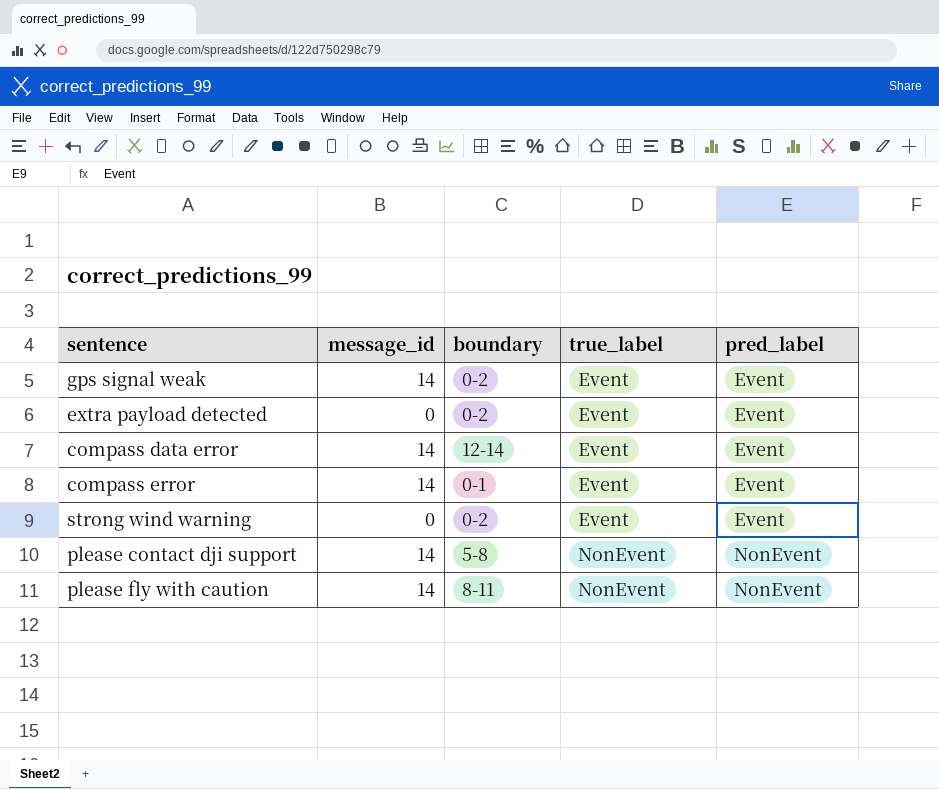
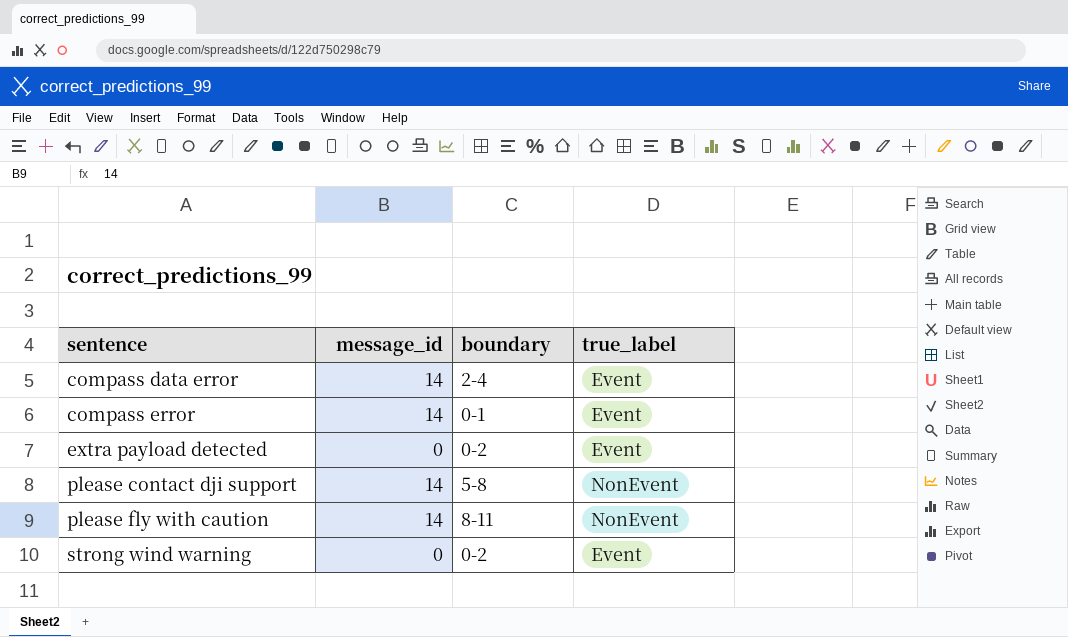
row order: true_label ascending -> sentence ascending
column pred_label | position: 5 -> none
row gps signal weak: 14 | 0-2 | Event | Event -> none
compass data error | boundary: 12-14 -> 2-4

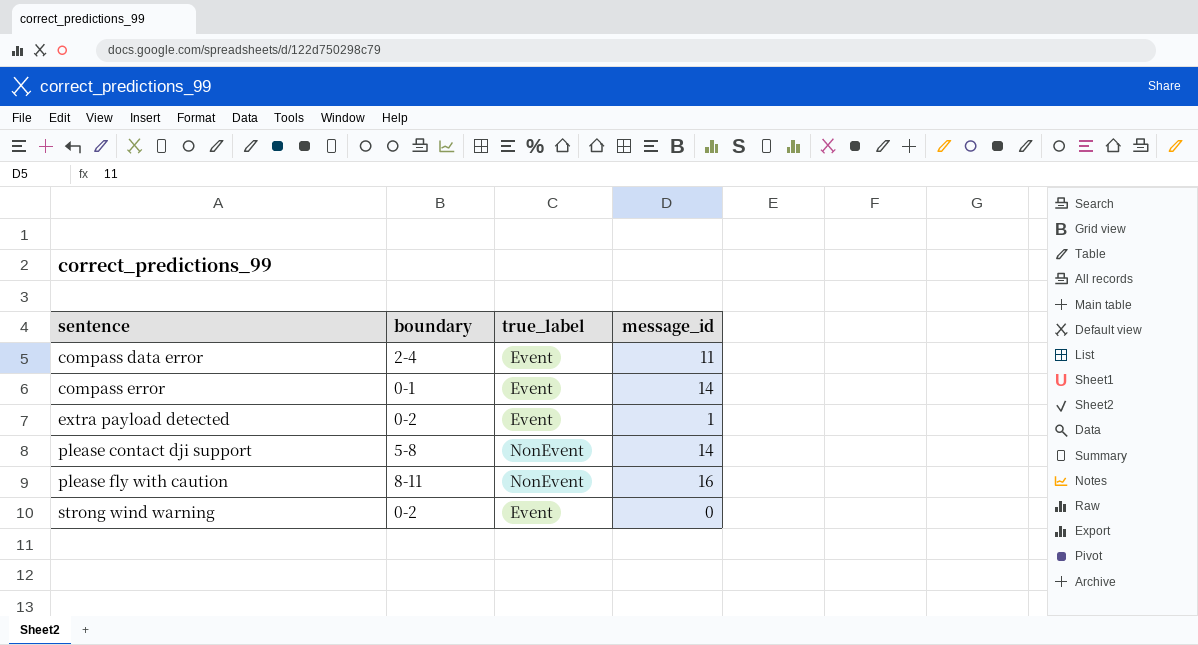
column message_id | position: 2 -> 4
compass data error | message_id: 14 -> 11
extra payload detected | message_id: 0 -> 1
please fly with caution | message_id: 14 -> 16

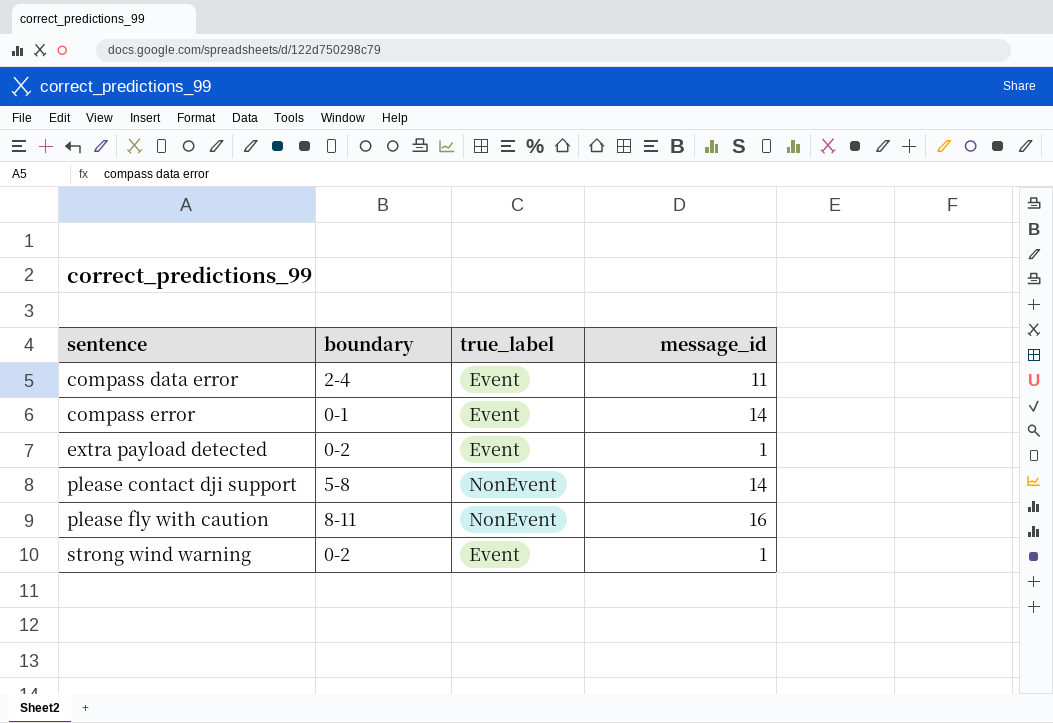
strong wind warning | message_id: 0 -> 1

